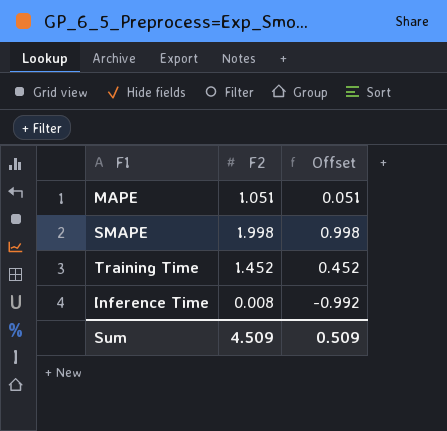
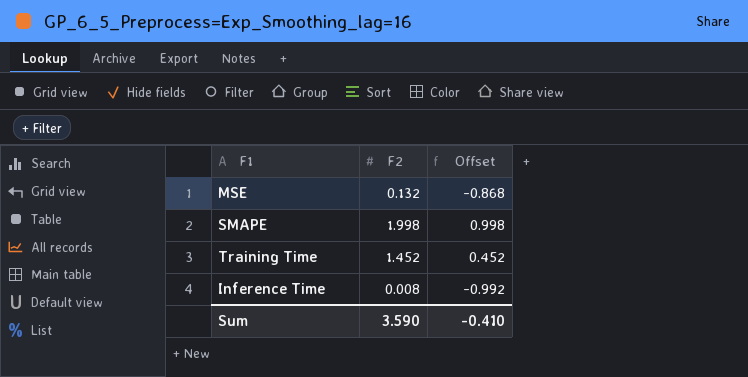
row MAPE: 1.051 | 0.051 -> none
row MSE: none -> 0.132 | -0.868
Sum | F2: 4.509 -> 3.590
Sum | Offset: 0.509 -> -0.410

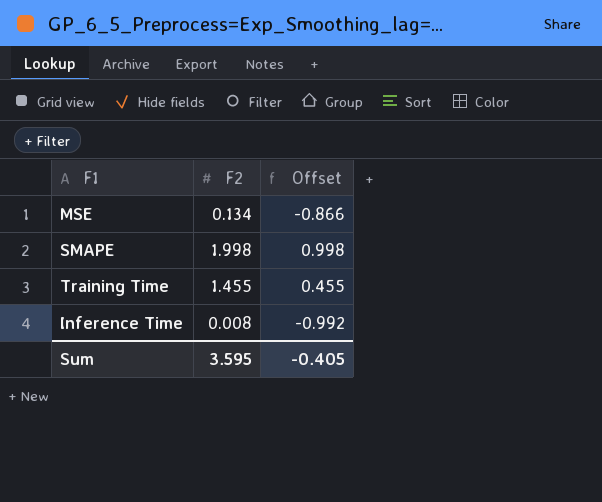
MSE | F2: 0.132 -> 0.134
MSE | Offset: -0.868 -> -0.866
Training Time | F2: 1.452 -> 1.455
Training Time | Offset: 0.452 -> 0.455
Sum | F2: 3.590 -> 3.595
Sum | Offset: -0.410 -> -0.405

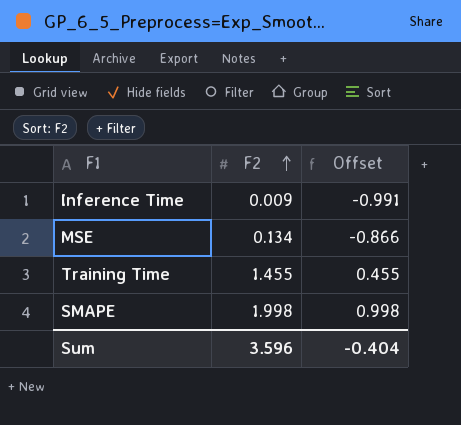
row order: none -> F2 ascending
Inference Time | F2: 0.008 -> 0.009
Inference Time | Offset: -0.992 -> -0.991
Sum | F2: 3.595 -> 3.596
Sum | Offset: -0.405 -> -0.404

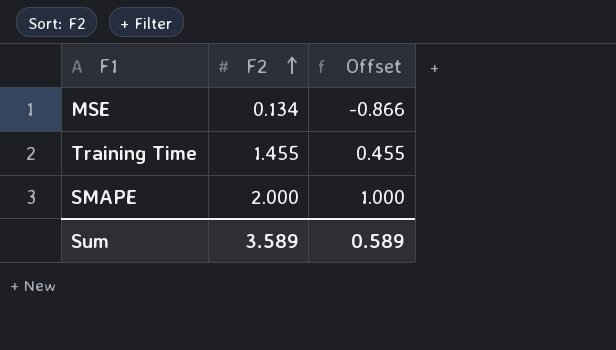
row Inference Time: 0.009 | -0.991 -> none
SMAPE | F2: 1.998 -> 2.000
SMAPE | Offset: 0.998 -> 1.000
Sum | F2: 3.596 -> 3.589
Sum | Offset: -0.404 -> 0.589

